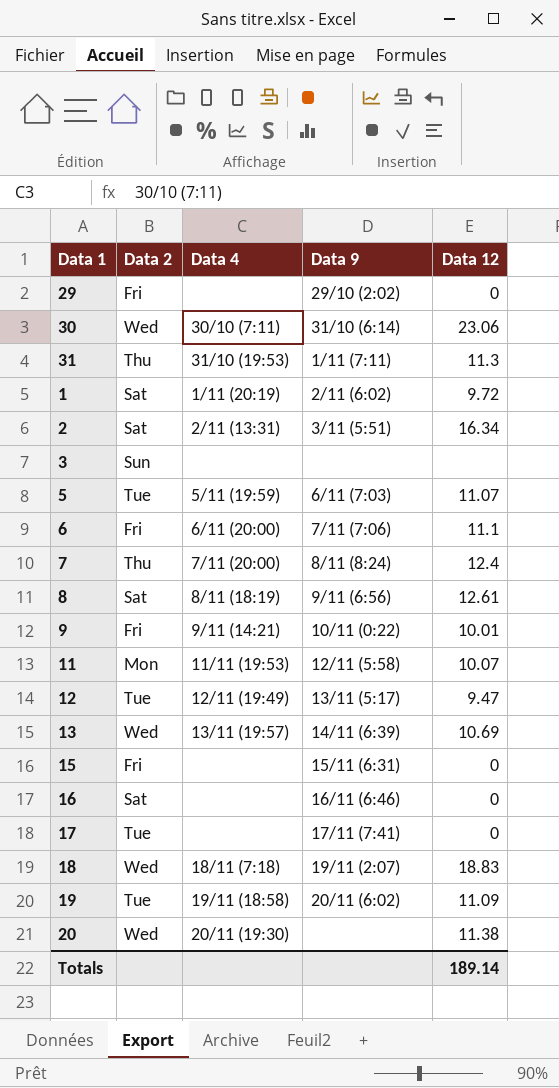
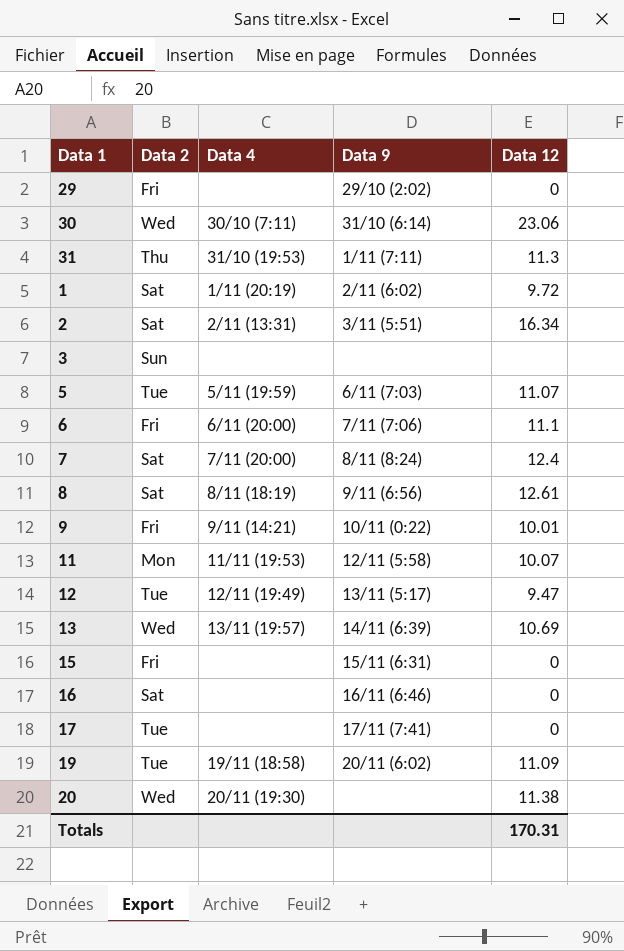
row 18: Wed | 18/11 (7:18) | 19/11 (2:07) | 18.83 -> none
7 | Data 2: Thu -> Sat
Totals | Data 12: 189.14 -> 170.31

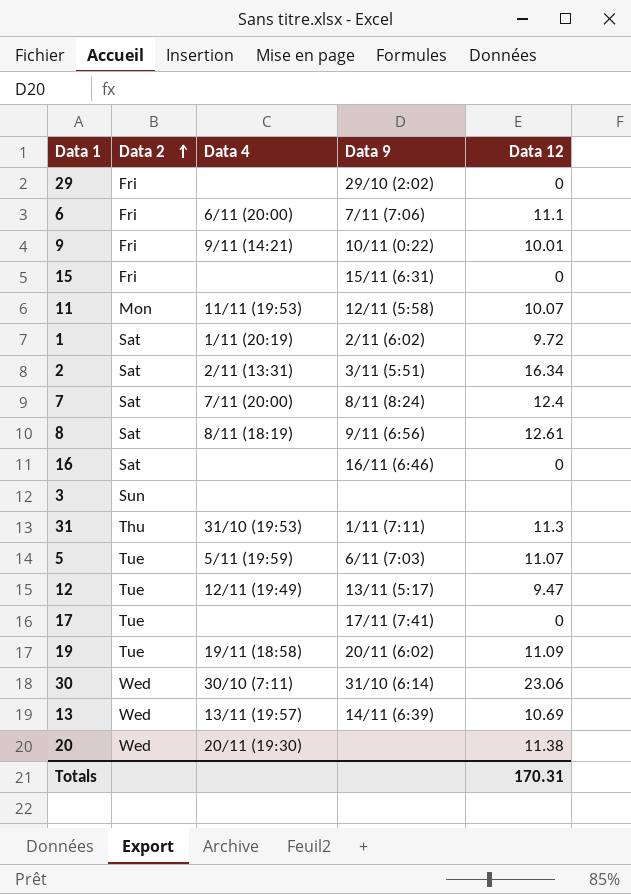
row order: none -> Data 2 ascending

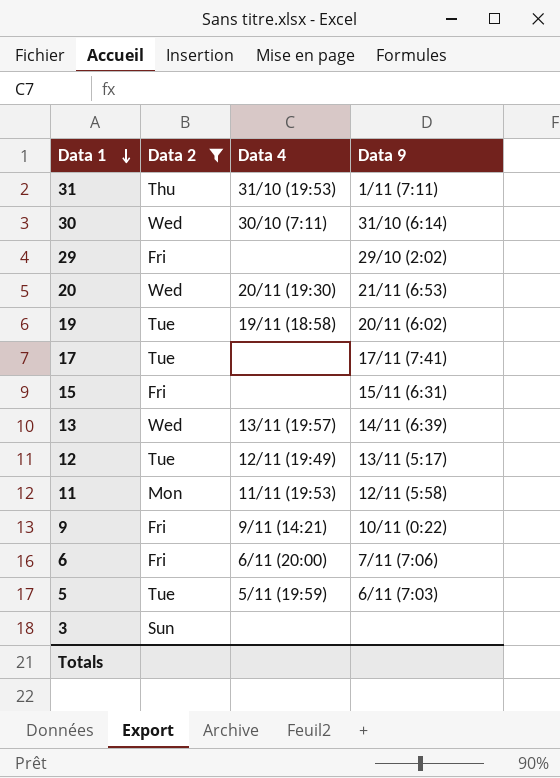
filter: none -> Data 2 != Sat
row order: Data 2 ascending -> Data 1 descending
column Data 12 | position: 5 -> none
20 | Data 9: none -> 21/11 (6:53)

